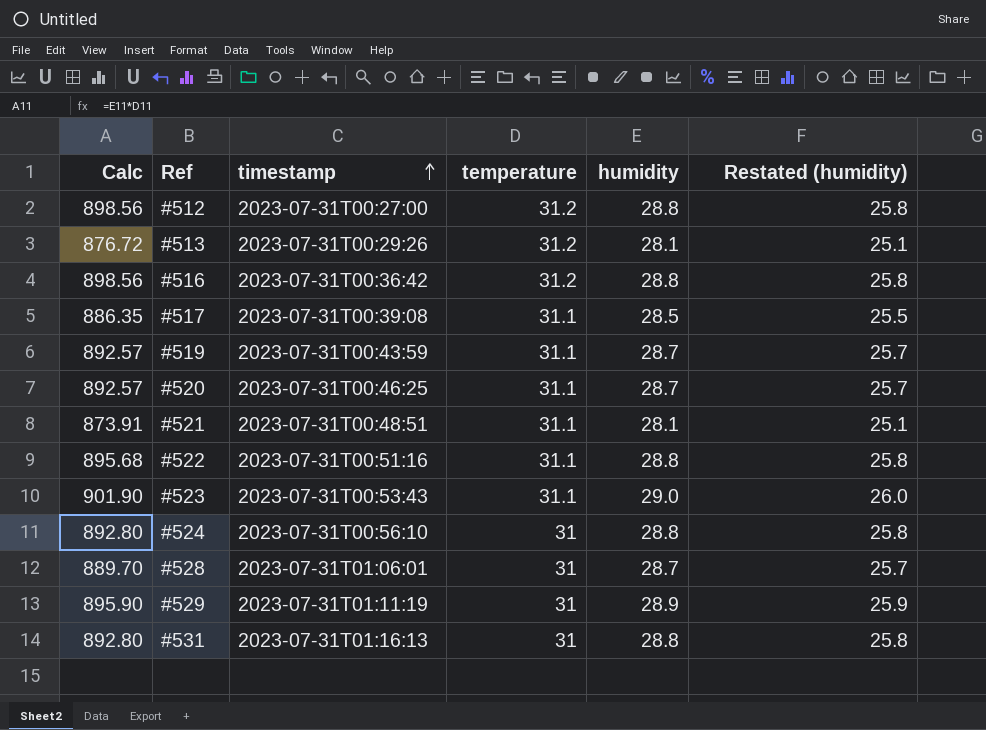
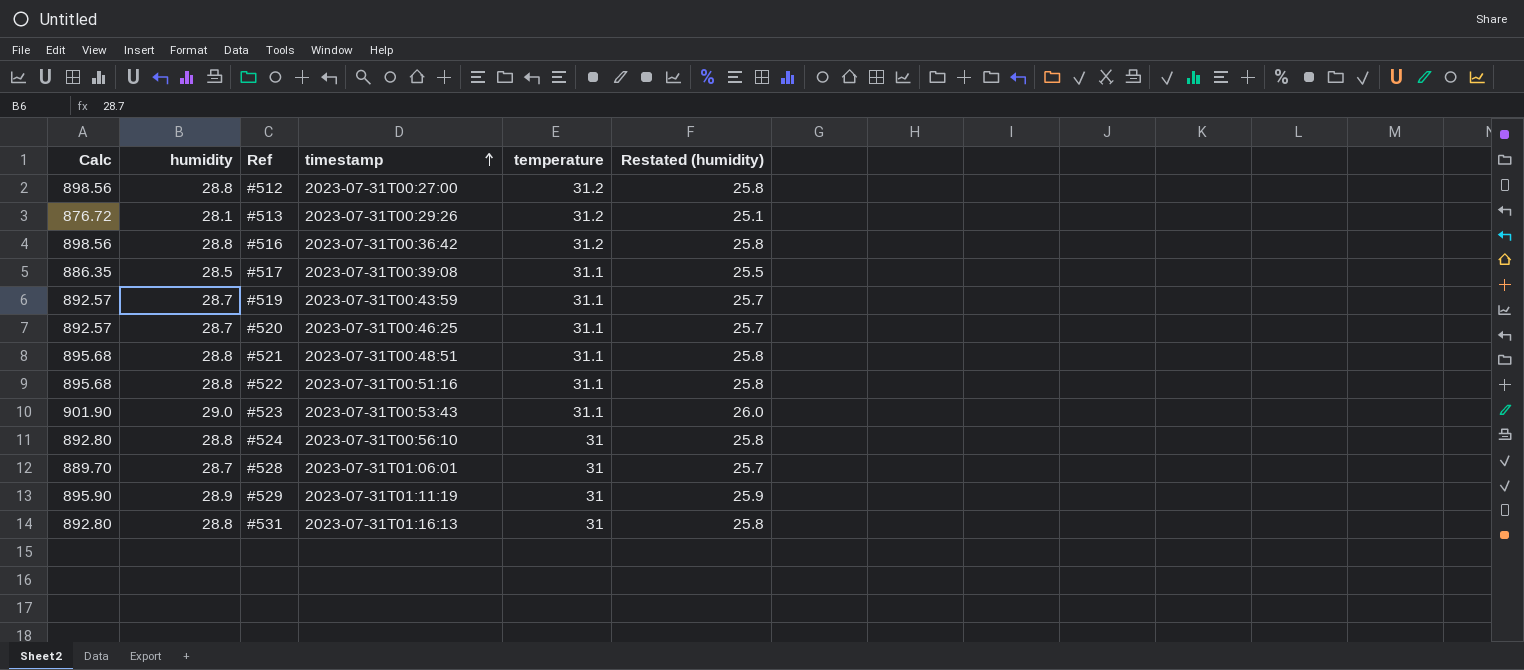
column humidity | position: 5 -> 2
#521 | Calc: 873.91 -> 895.68
#521 | humidity: 28.1 -> 28.8
#521 | Restated (humidity): 25.1 -> 25.8

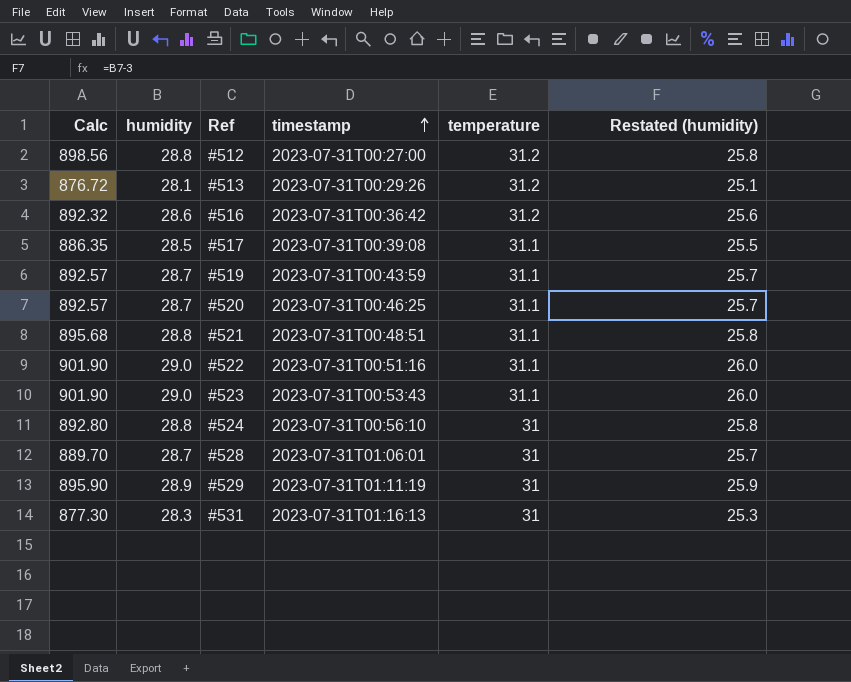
#516 | Calc: 898.56 -> 892.32
#516 | humidity: 28.8 -> 28.6
#516 | Restated (humidity): 25.8 -> 25.6
#522 | Calc: 895.68 -> 901.90
#522 | humidity: 28.8 -> 29.0
#522 | Restated (humidity): 25.8 -> 26.0
#531 | Calc: 892.80 -> 877.30
#531 | humidity: 28.8 -> 28.3
#531 | Restated (humidity): 25.8 -> 25.3

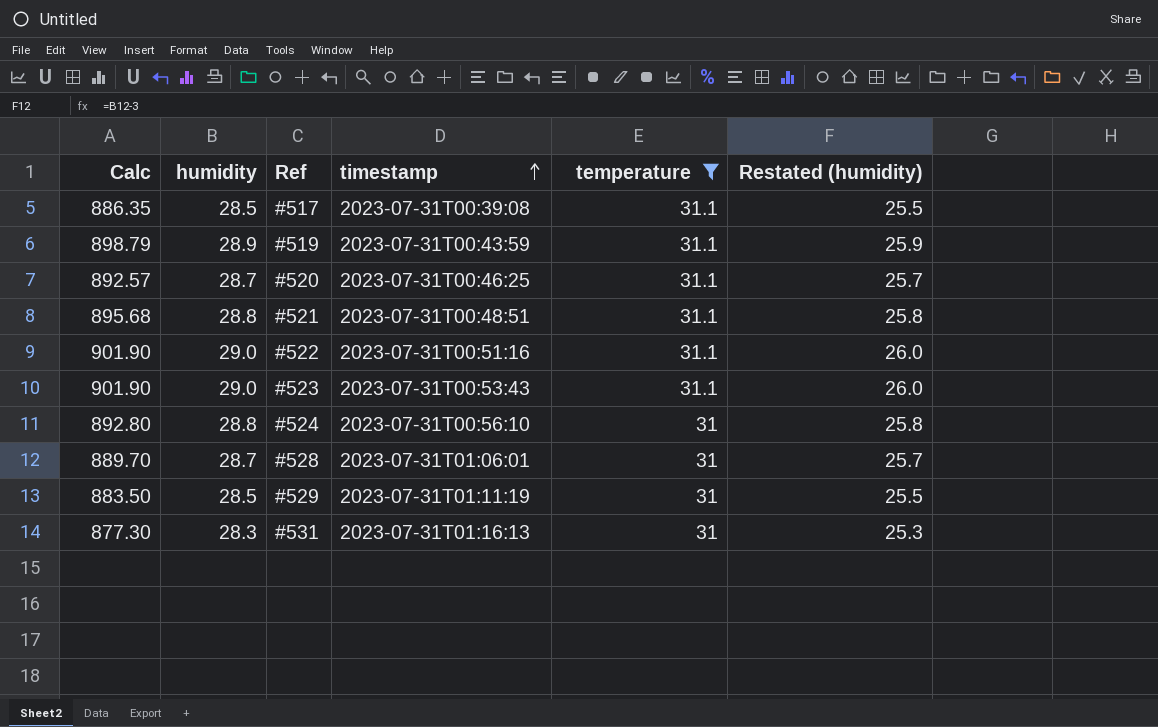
filter: none -> temperature != 31.2
#519 | Calc: 892.57 -> 898.79
#519 | humidity: 28.7 -> 28.9
#519 | Restated (humidity): 25.7 -> 25.9
#529 | Calc: 895.90 -> 883.50
#529 | humidity: 28.9 -> 28.5
#529 | Restated (humidity): 25.9 -> 25.5

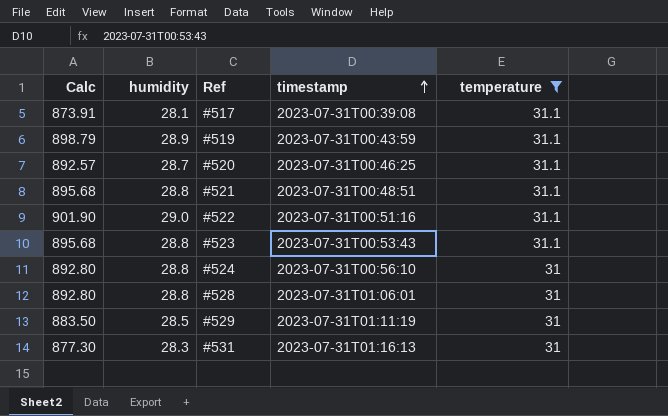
column Restated (humidity) | formula: [humidity] - 3 -> none
#517 | Calc: 886.35 -> 873.91
#517 | humidity: 28.5 -> 28.1
#523 | Calc: 901.90 -> 895.68
#523 | humidity: 29.0 -> 28.8
#528 | Calc: 889.70 -> 892.80
#528 | humidity: 28.7 -> 28.8

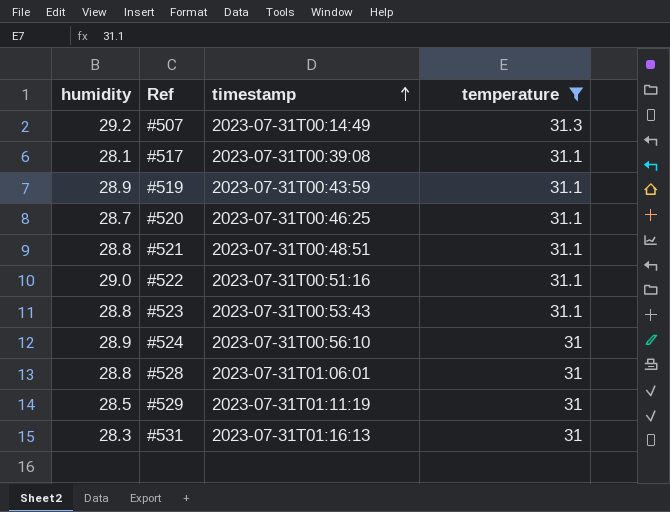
column Calc | formula: [humidity] * [temperature] -> none
row #507: none -> 29.2 | 2023-07-31T00:14:49 | 31.3
#524 | humidity: 28.8 -> 28.9

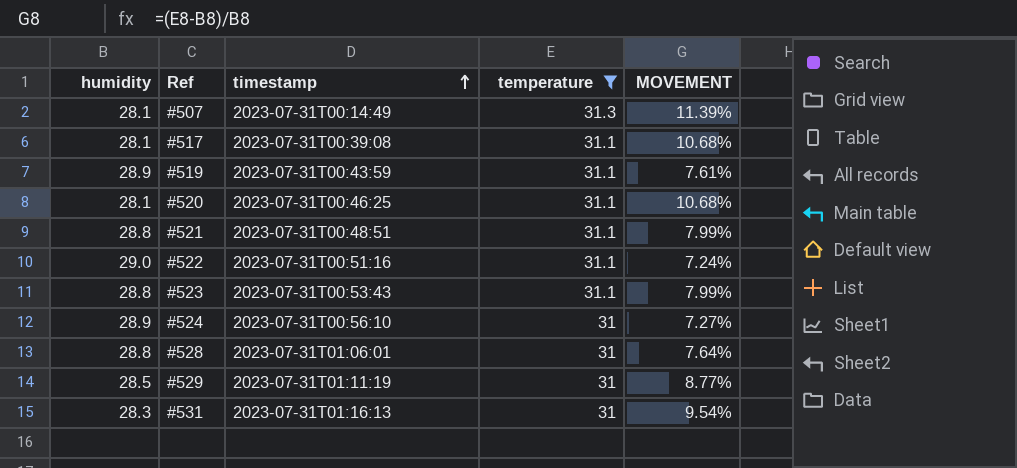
column MOVEMENT | formula: none -> ([temperature] - [humidity]) / [humidity]
#507 | humidity: 29.2 -> 28.1
#520 | humidity: 28.7 -> 28.1

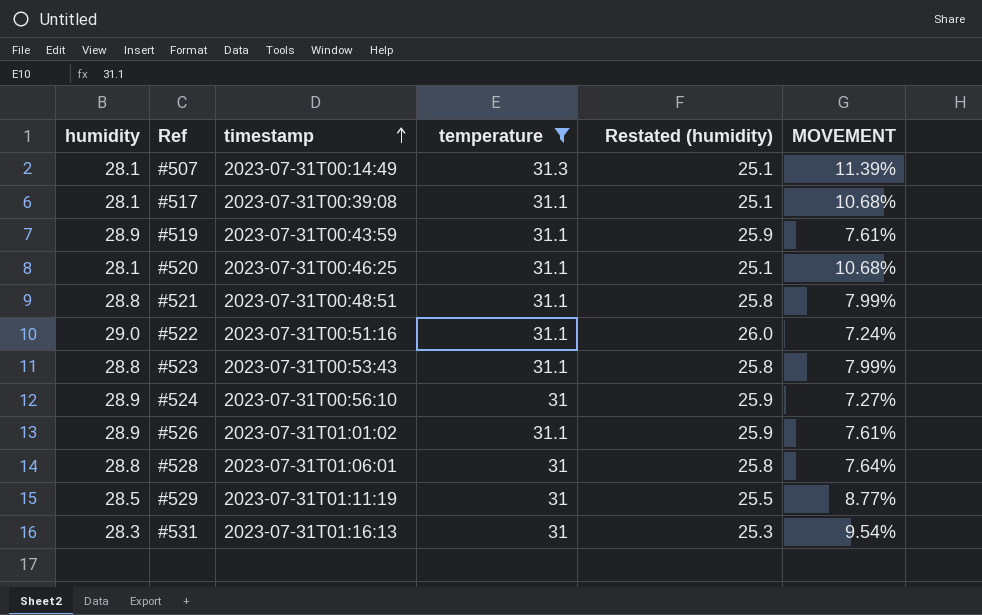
column Restated (humidity) | formula: none -> [humidity] - 3
row #526: none -> 28.9 | 2023-07-31T01:01:02 | 31.1 | 25.9 | 7.61%

